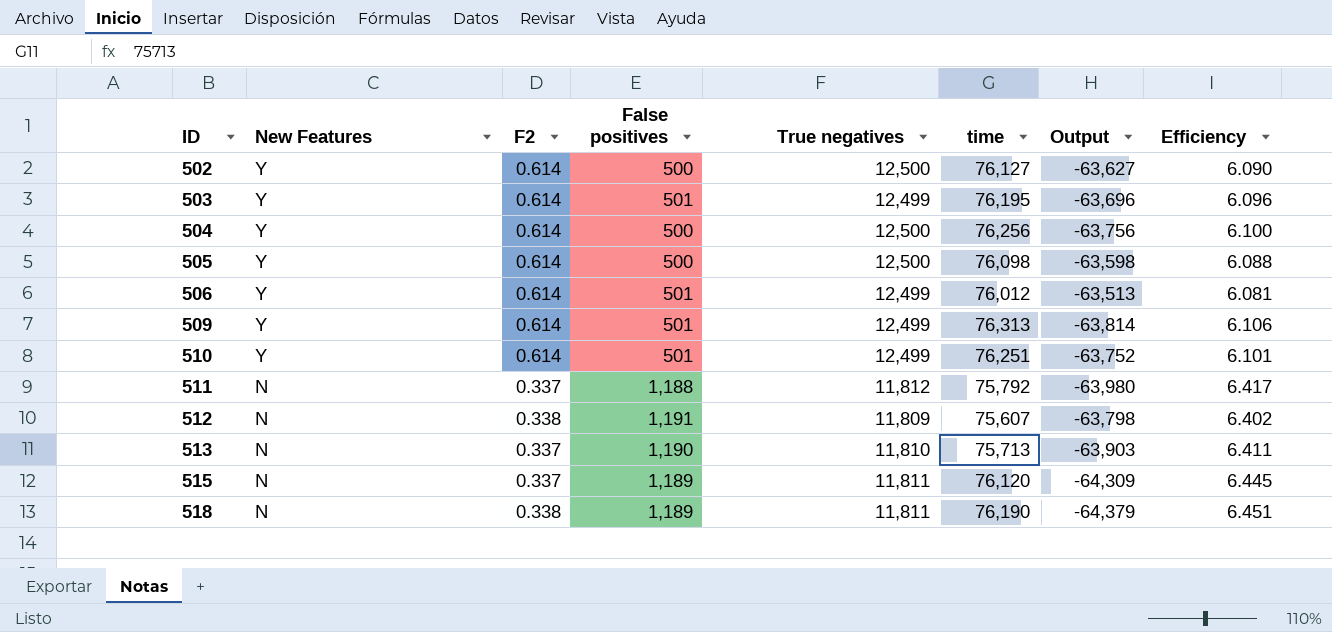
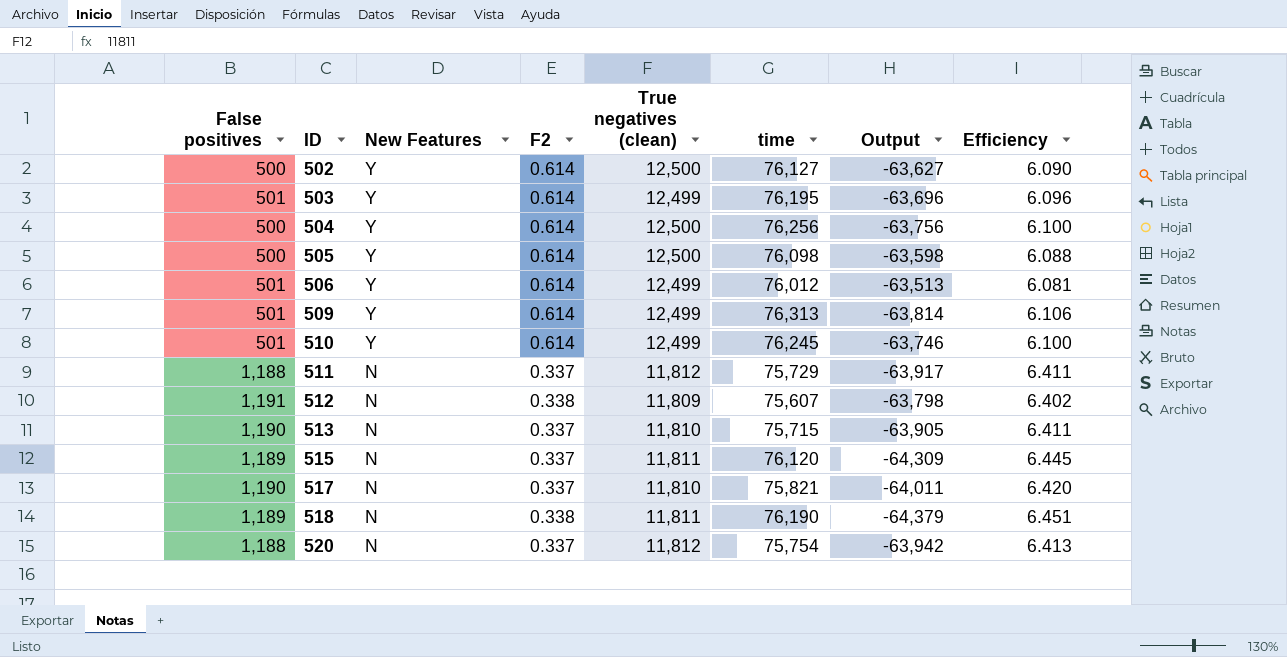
column False positives | position: 4 -> 1
column name: True negatives -> True negatives (clean)
510 | time: 76,251 -> 76,245
510 | Output: -63,752 -> -63,746
510 | Efficiency: 6.101 -> 6.100
511 | time: 75,792 -> 75,729
511 | Output: -63,980 -> -63,917
511 | Efficiency: 6.417 -> 6.411
513 | time: 75,713 -> 75,715
513 | Output: -63,903 -> -63,905
row 517: none -> 1,190 | N | 0.337 | 11,810 | 75,821 | -64,011 | 6.420
row 520: none -> 1,188 | N | 0.337 | 11,812 | 75,754 | -63,942 | 6.413

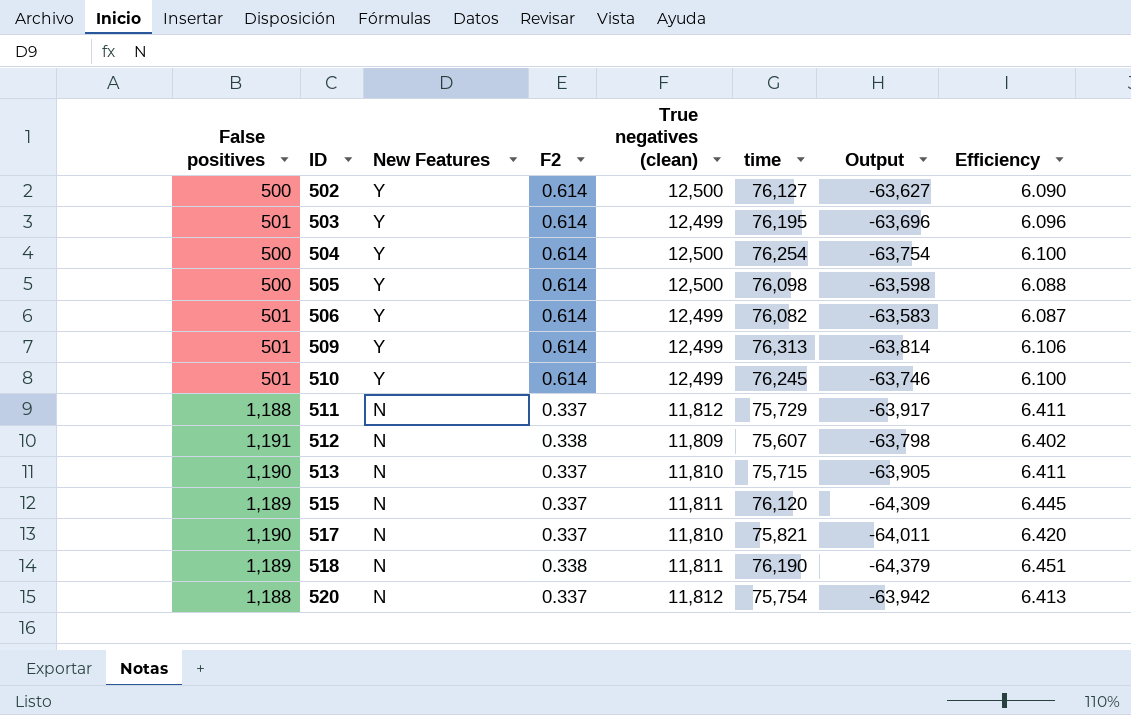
504 | time: 76,256 -> 76,254
504 | Output: -63,756 -> -63,754
506 | time: 76,012 -> 76,082
506 | Output: -63,513 -> -63,583
506 | Efficiency: 6.081 -> 6.087

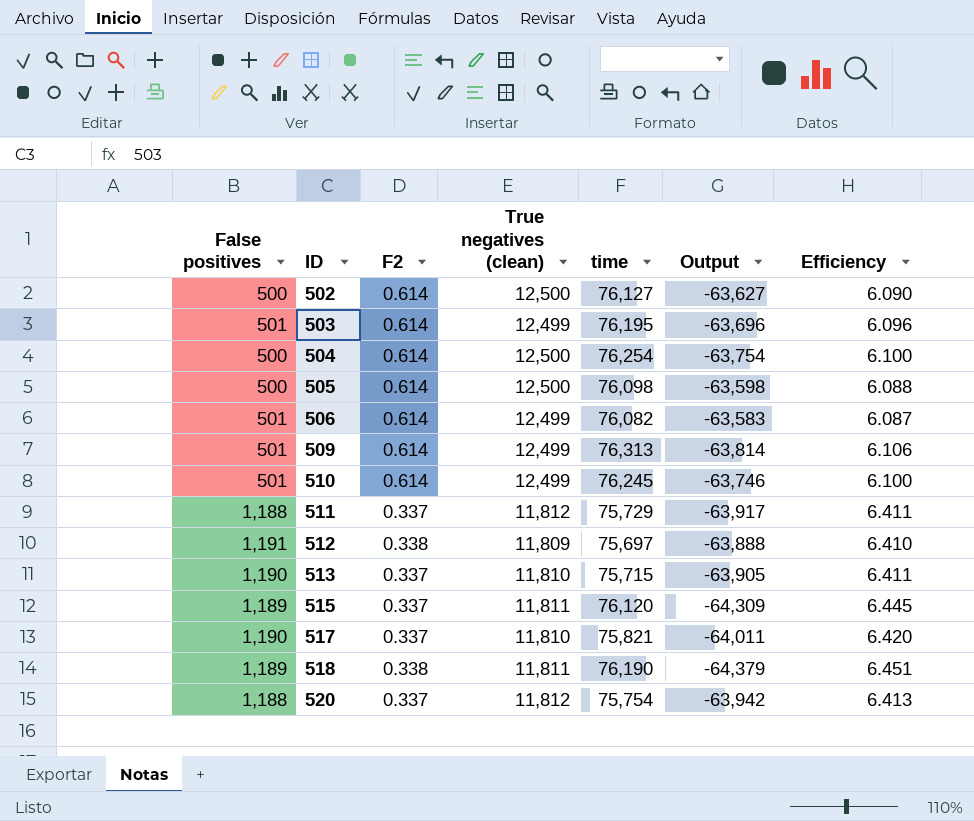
column New Features | position: 3 -> none
512 | time: 75,607 -> 75,697
512 | Output: -63,798 -> -63,888
512 | Efficiency: 6.402 -> 6.410

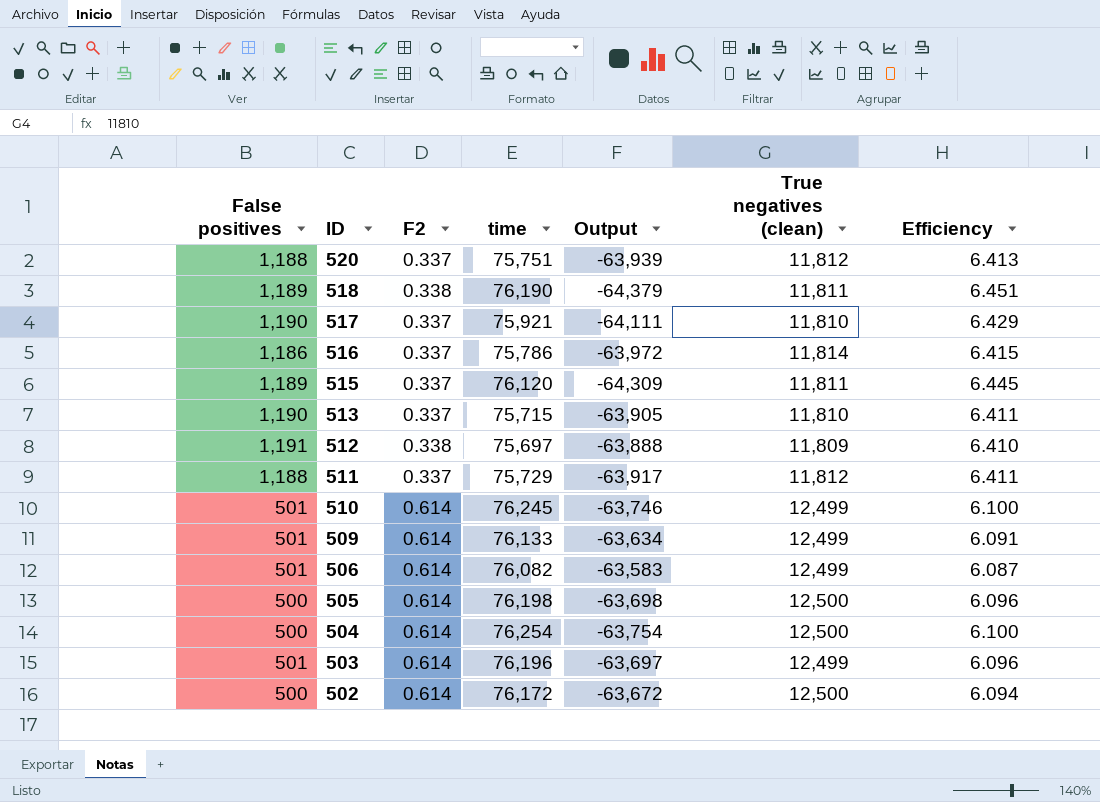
row order: ID ascending -> ID descending
column True negatives (clean) | position: 4 -> 6
520 | time: 75,754 -> 75,751
520 | Output: -63,942 -> -63,939
517 | time: 75,821 -> 75,921
517 | Output: -64,011 -> -64,111
517 | Efficiency: 6.420 -> 6.429
row 516: none -> 1,186 | 0.337 | 75,786 | -63,972 | 11,814 | 6.415
509 | time: 76,313 -> 76,133
509 | Output: -63,814 -> -63,634
509 | Efficiency: 6.106 -> 6.091
505 | time: 76,098 -> 76,198
505 | Output: -63,598 -> -63,698
505 | Efficiency: 6.088 -> 6.096
503 | time: 76,195 -> 76,196
503 | Output: -63,696 -> -63,697
502 | time: 76,127 -> 76,172
502 | Output: -63,627 -> -63,672
502 | Efficiency: 6.090 -> 6.094

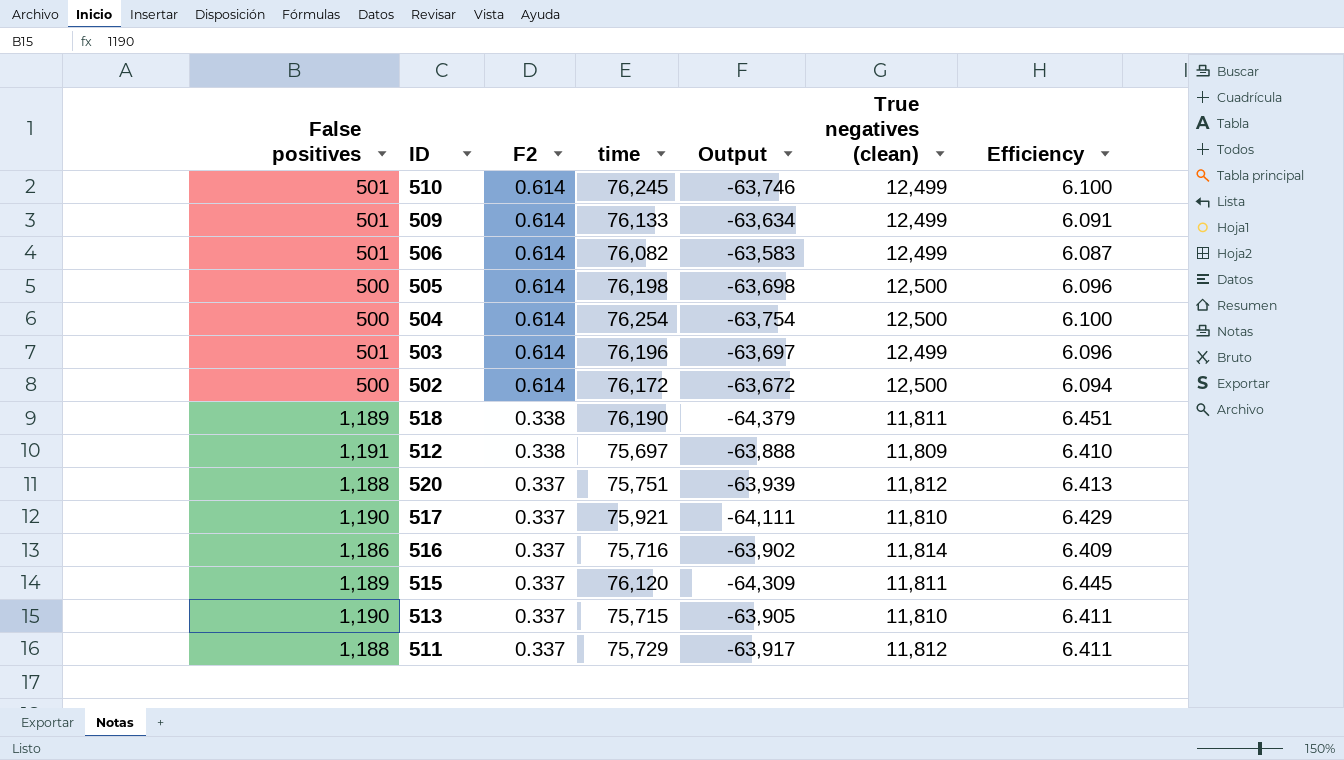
row order: ID descending -> F2 descending
516 | time: 75,786 -> 75,716
516 | Output: -63,972 -> -63,902
516 | Efficiency: 6.415 -> 6.409

